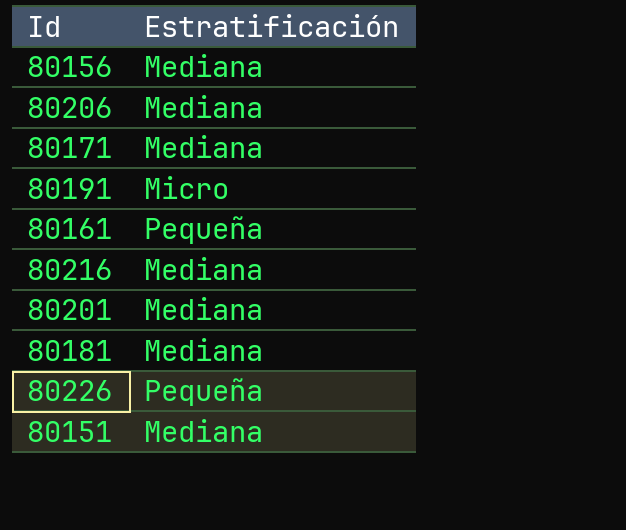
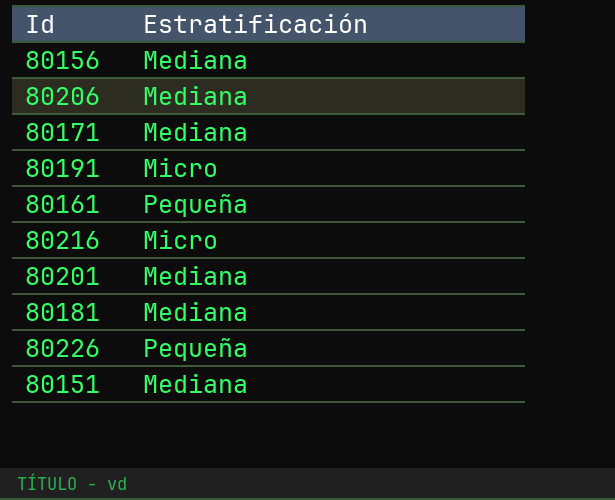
80216 | Estratificación: Mediana -> Micro

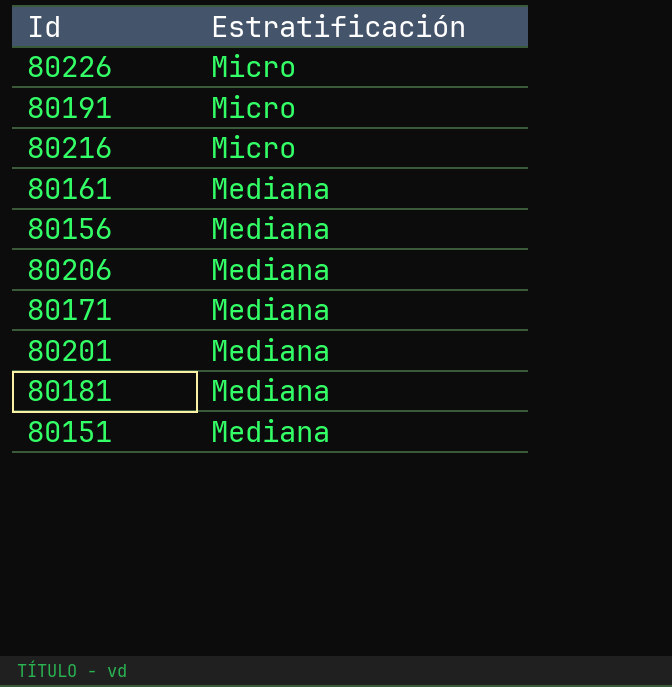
row order: none -> Estratificación descending
80226 | Estratificación: Pequeña -> Micro
80161 | Estratificación: Pequeña -> Mediana

